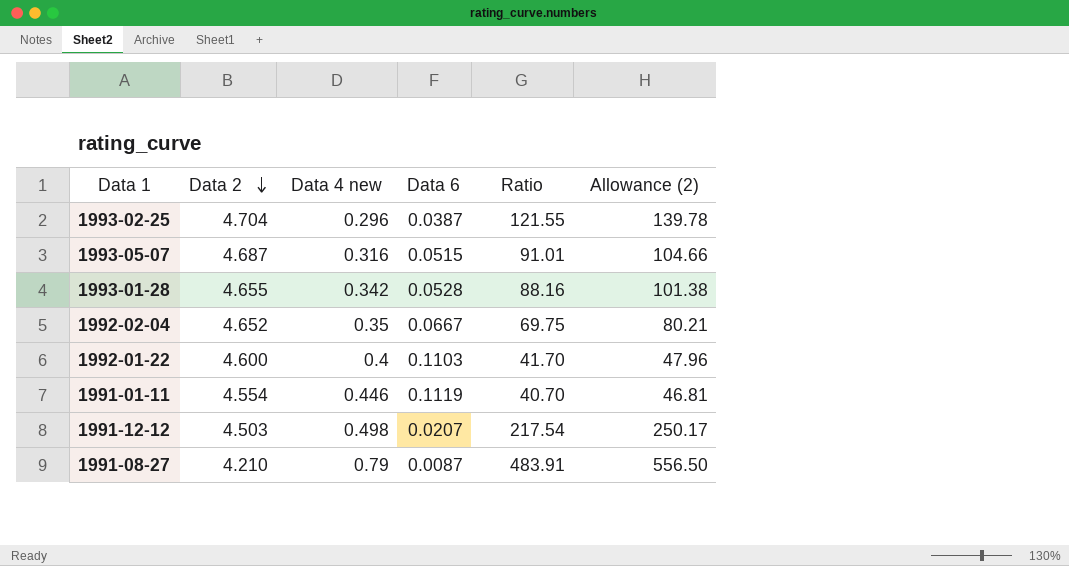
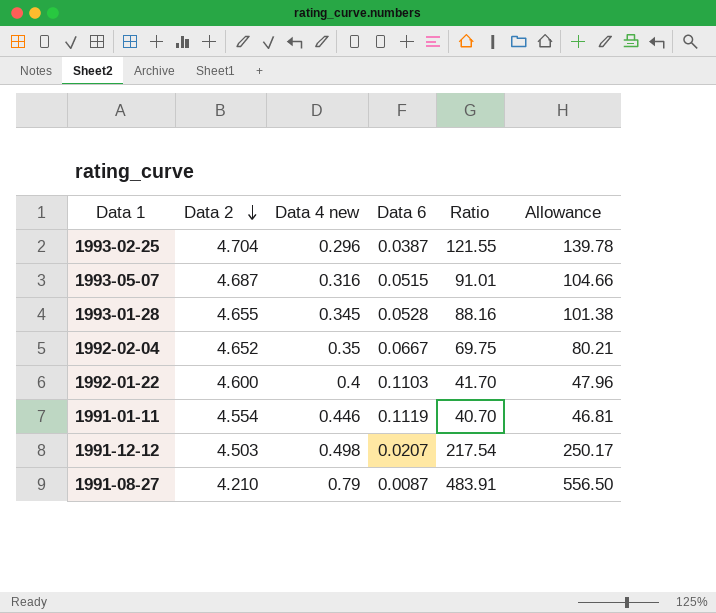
column name: Allowance (2) -> Allowance
1993-01-28 | Data 4 new: 0.342 -> 0.345

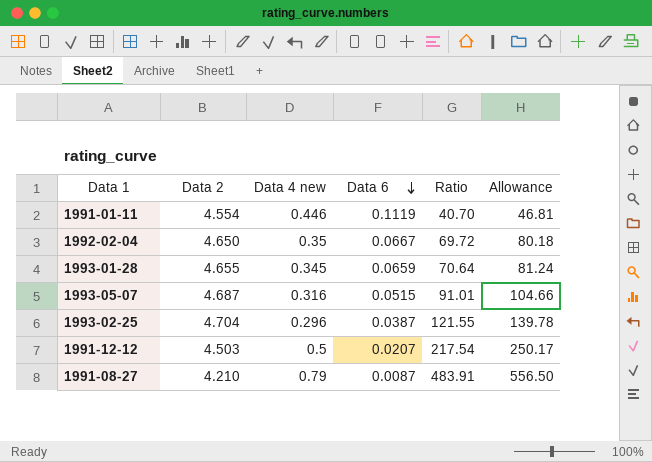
row order: Data 2 descending -> Data 6 descending
row 1992-01-22: 4.600 | 0.4 | 0.1103 | 41.70 | 47.96 -> none
1992-02-04 | Data 2: 4.652 -> 4.650
1992-02-04 | Ratio: 69.75 -> 69.72
1992-02-04 | Allowance: 80.21 -> 80.18
1993-01-28 | Data 6: 0.0528 -> 0.0659
1993-01-28 | Ratio: 88.16 -> 70.64
1993-01-28 | Allowance: 101.38 -> 81.24
1991-12-12 | Data 4 new: 0.498 -> 0.5

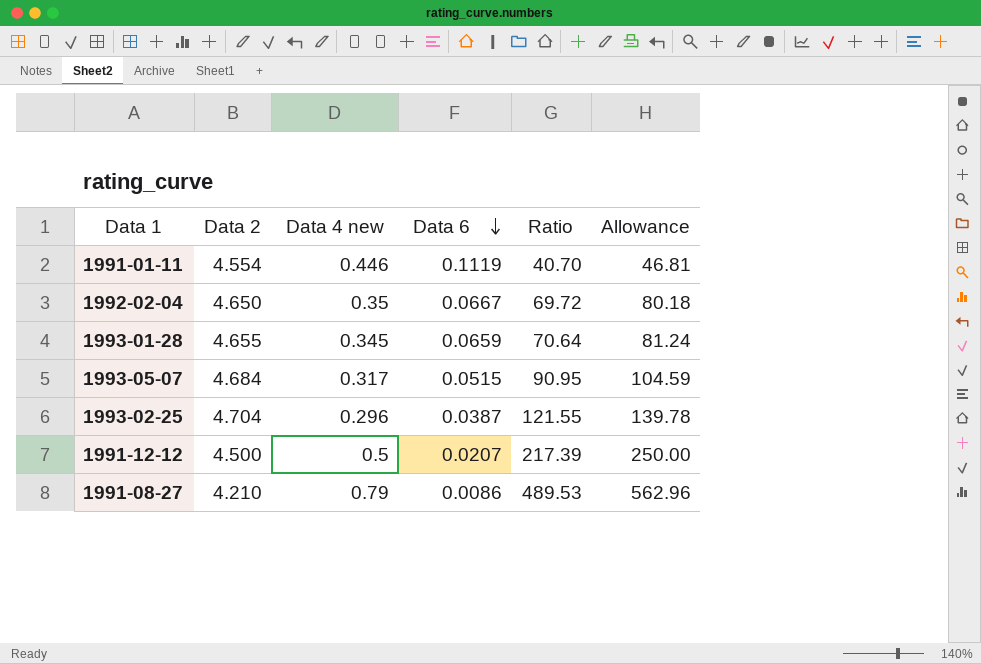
1993-05-07 | Data 2: 4.687 -> 4.684
1993-05-07 | Data 4 new: 0.316 -> 0.317
1993-05-07 | Ratio: 91.01 -> 90.95
1993-05-07 | Allowance: 104.66 -> 104.59
1991-12-12 | Data 2: 4.503 -> 4.500
1991-12-12 | Ratio: 217.54 -> 217.39
1991-12-12 | Allowance: 250.17 -> 250.00
1991-08-27 | Data 6: 0.0087 -> 0.0086
1991-08-27 | Ratio: 483.91 -> 489.53
1991-08-27 | Allowance: 556.50 -> 562.96

